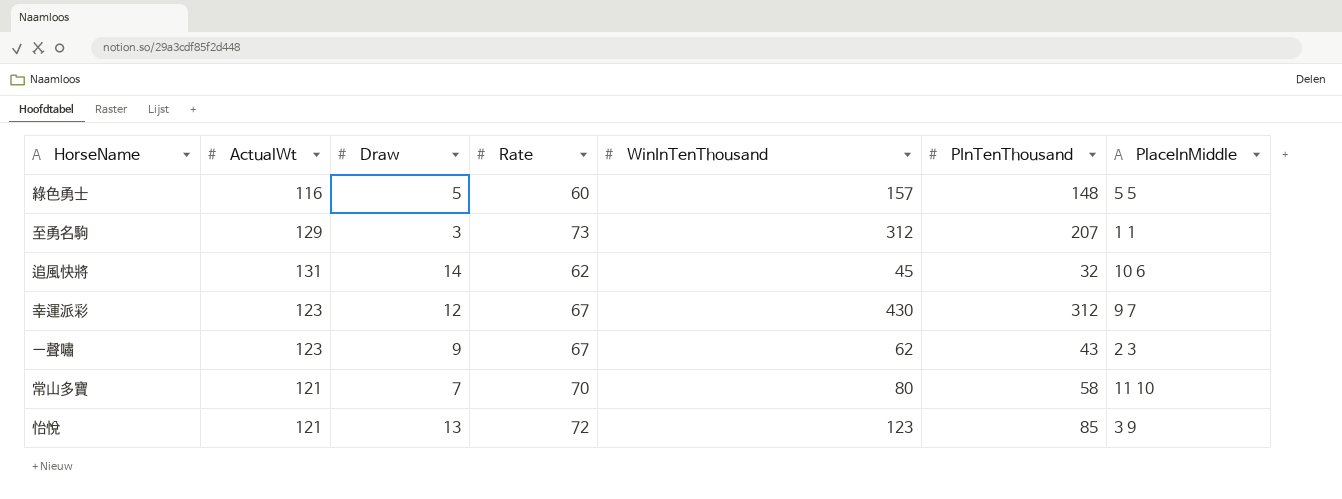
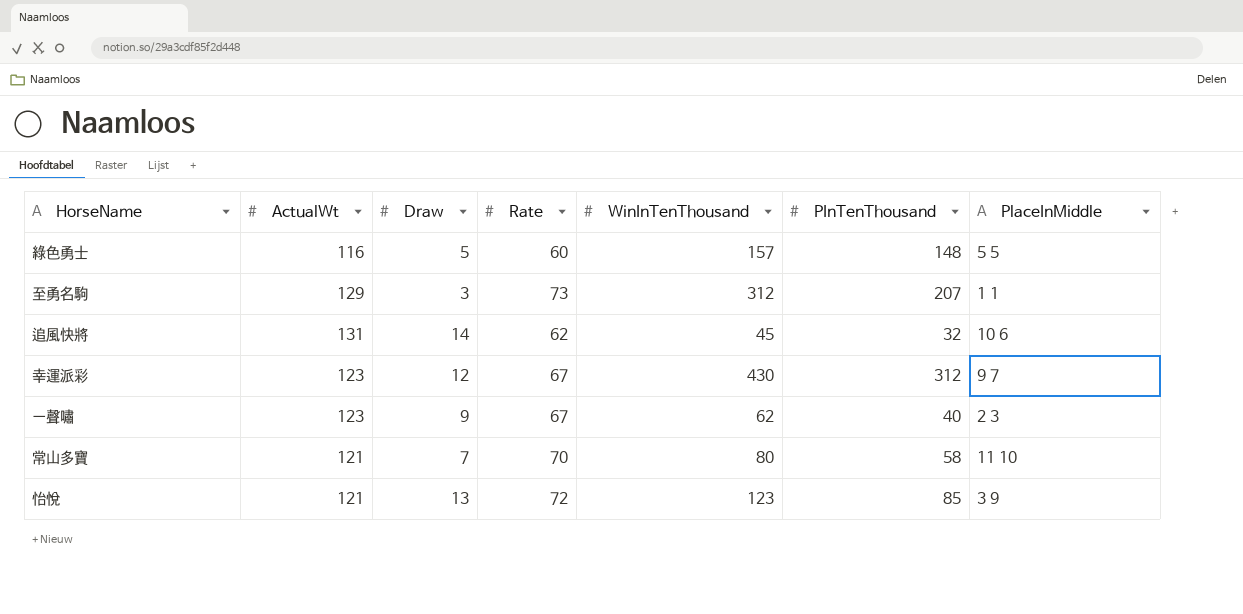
一聲嘯 | PInTenThousand: 43 -> 40

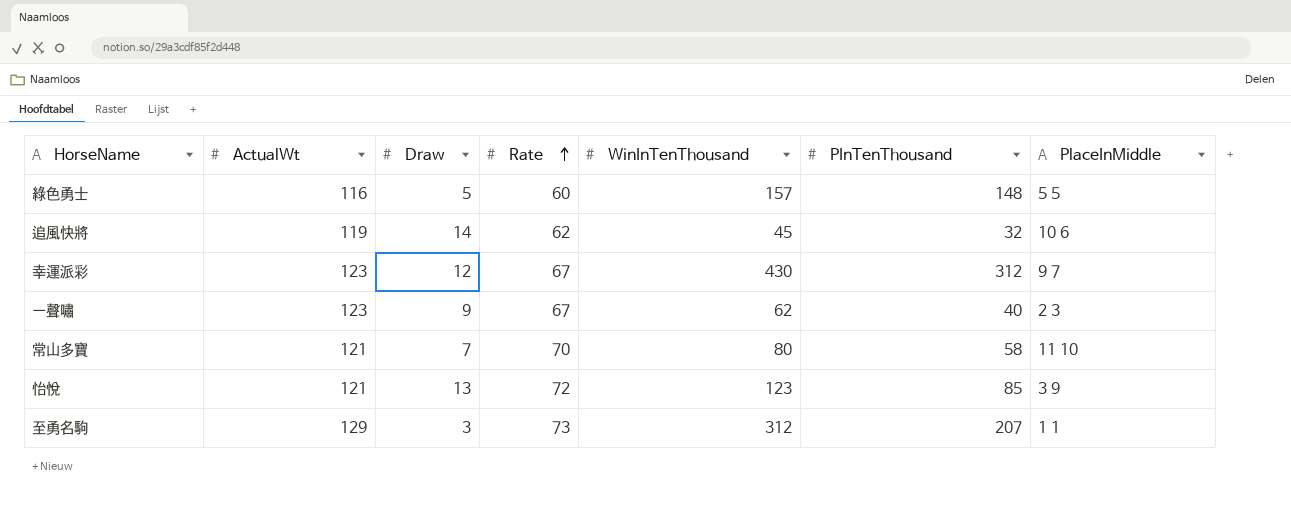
row order: none -> Rate ascending
追風快將 | ActualWt: 131 -> 119

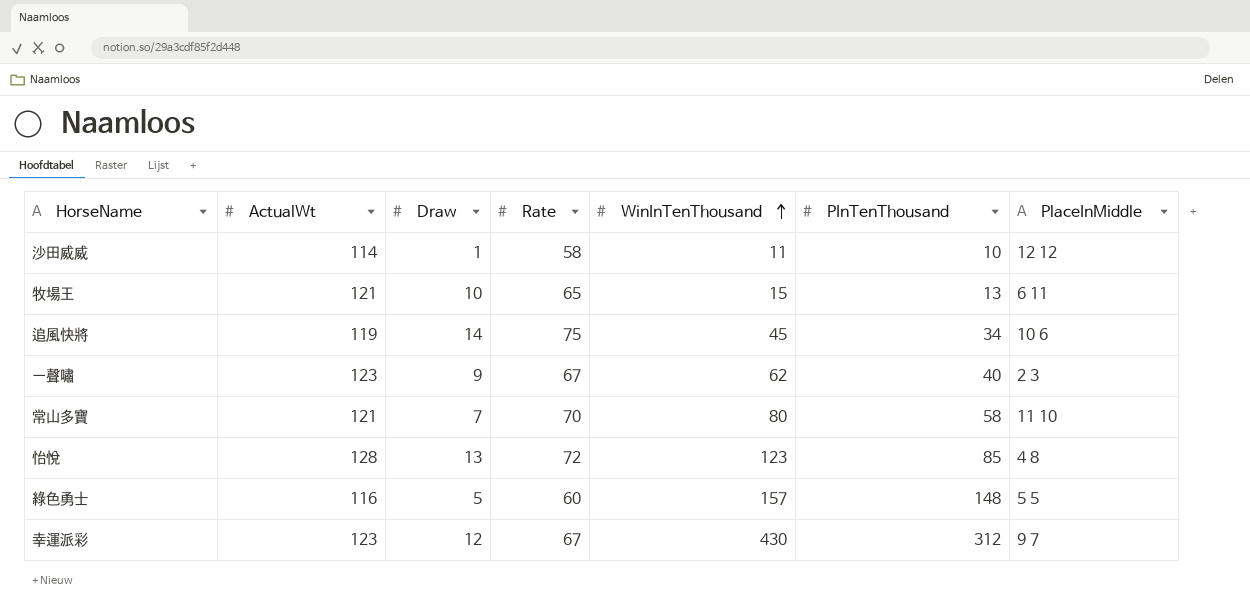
row order: Rate ascending -> WinInTenThousand ascending
row 至勇名駒: 129 | 3 | 73 | 312 | 207 | 1 1 -> none
row 沙田威威: none -> 114 | 1 | 58 | 11 | 10 | 12 12
row 牧場王: none -> 121 | 10 | 65 | 15 | 13 | 6 11
追風快將 | Rate: 62 -> 75
追風快將 | PInTenThousand: 32 -> 34
怡悅 | ActualWt: 121 -> 128
怡悅 | PlaceInMiddle: 3 9 -> 4 8

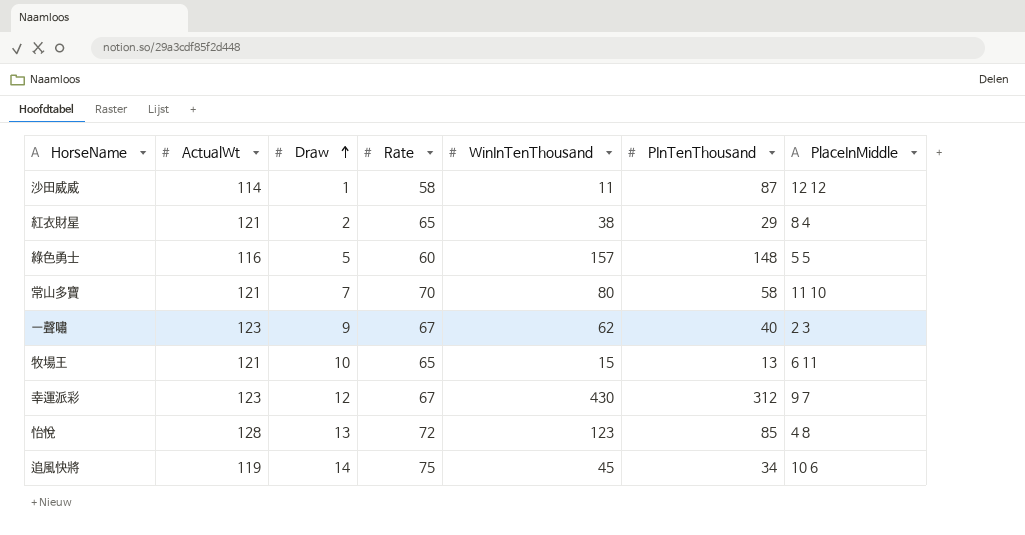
row order: WinInTenThousand ascending -> Draw ascending
沙田威威 | PInTenThousand: 10 -> 87
row 紅衣財星: none -> 121 | 2 | 65 | 38 | 29 | 8 4

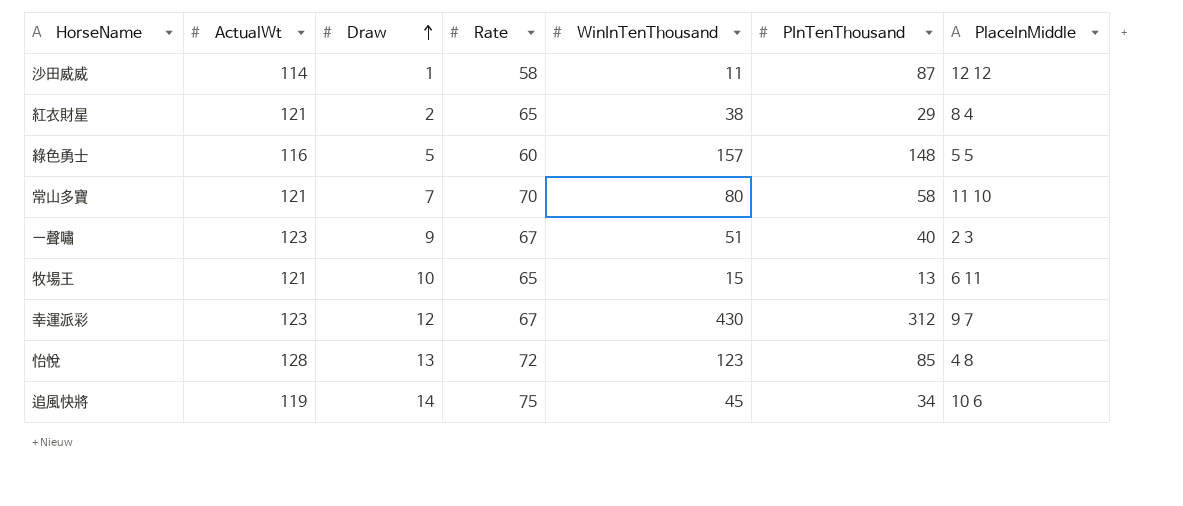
一聲嘯 | WinInTenThousand: 62 -> 51

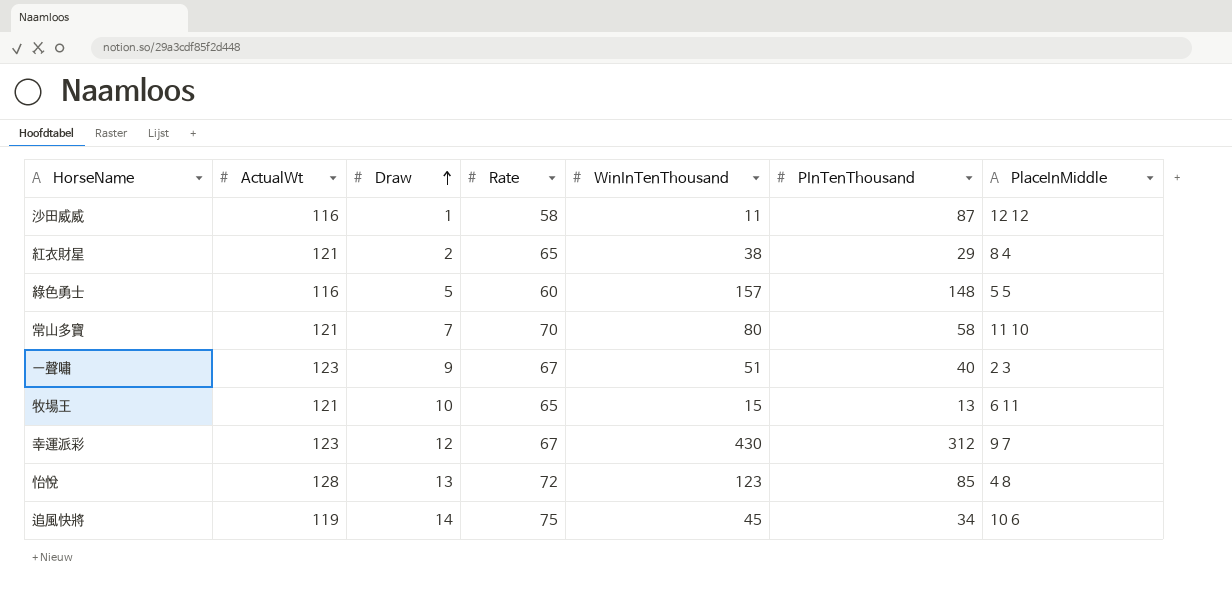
沙田威威 | ActualWt: 114 -> 116

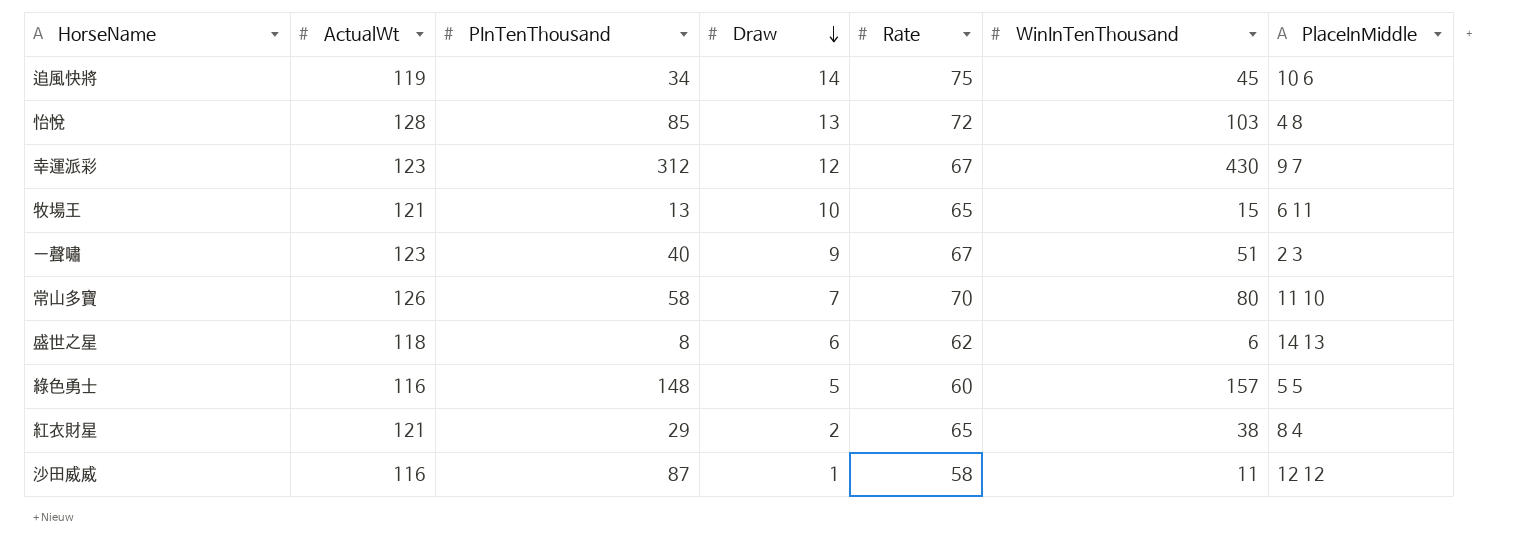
row order: Draw ascending -> Draw descending
column PInTenThousand | position: 6 -> 3
怡悅 | WinInTenThousand: 123 -> 103
常山多寶 | ActualWt: 121 -> 126
row 盛世之星: none -> 118 | 8 | 6 | 62 | 6 | 14 13

